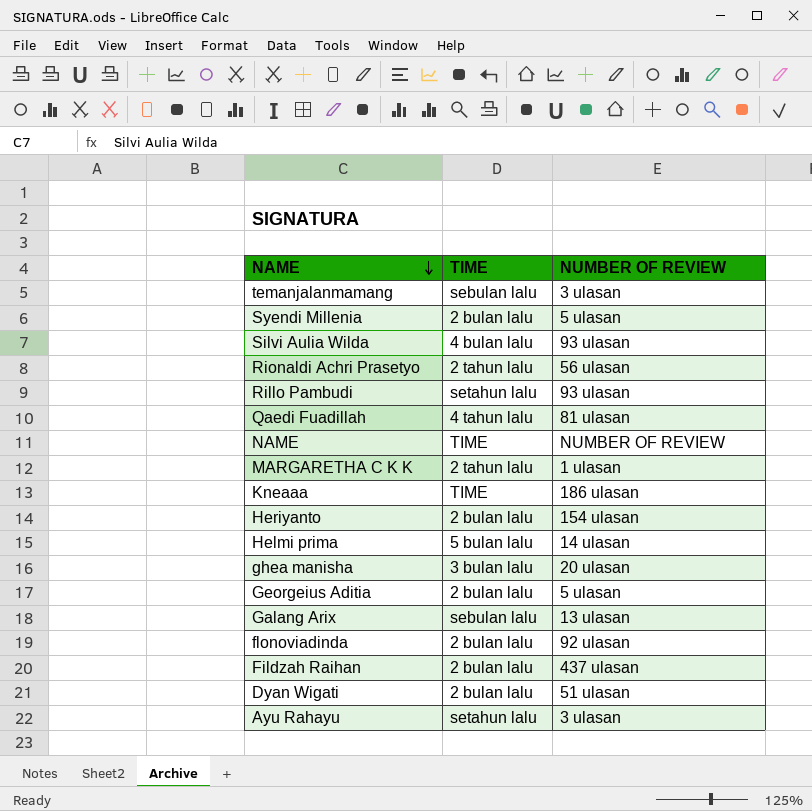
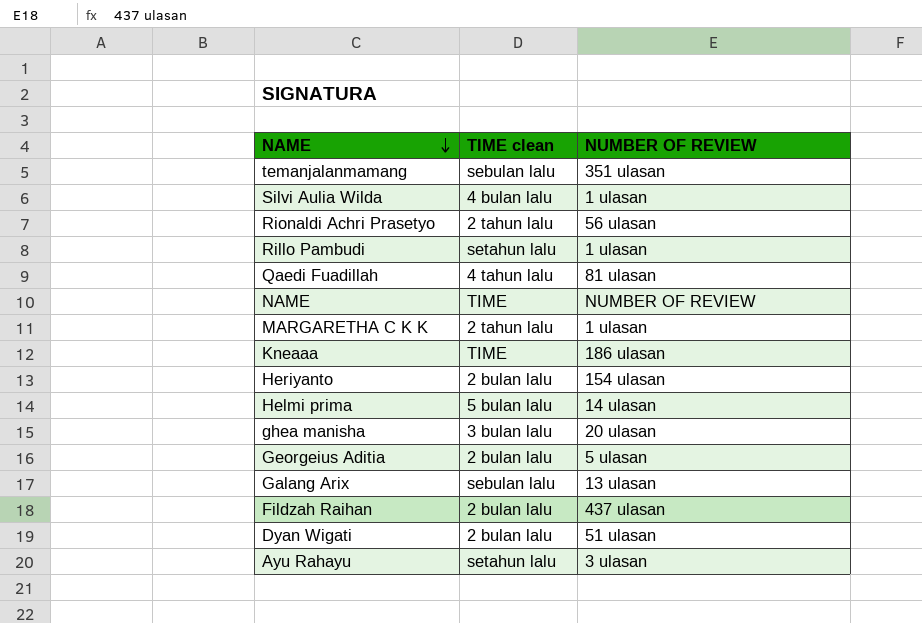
column name: TIME -> TIME clean
row Syendi Millenia: 2 bulan lalu | 5 ulasan -> none
row flonoviadinda: 2 bulan lalu | 92 ulasan -> none
temanjalanmamang | NUMBER OF REVIEW: 3 ulasan -> 351 ulasan
Silvi Aulia Wilda | NUMBER OF REVIEW: 93 ulasan -> 1 ulasan
Rillo Pambudi | NUMBER OF REVIEW: 93 ulasan -> 1 ulasan

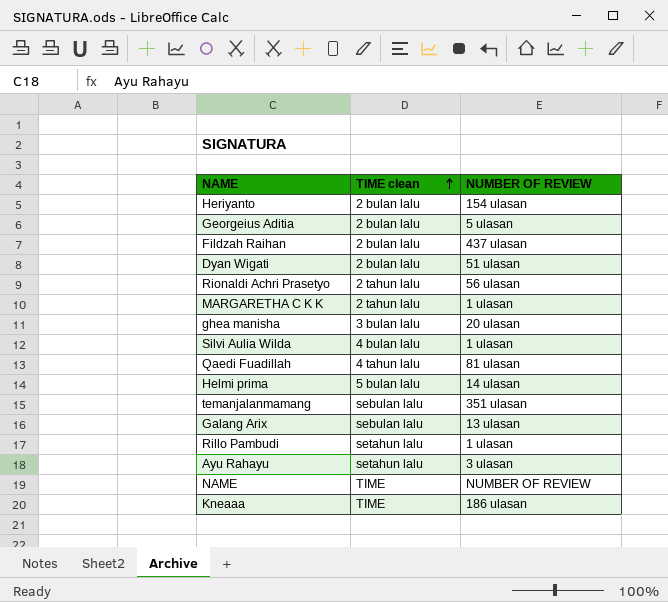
row order: NAME descending -> TIME clean ascending

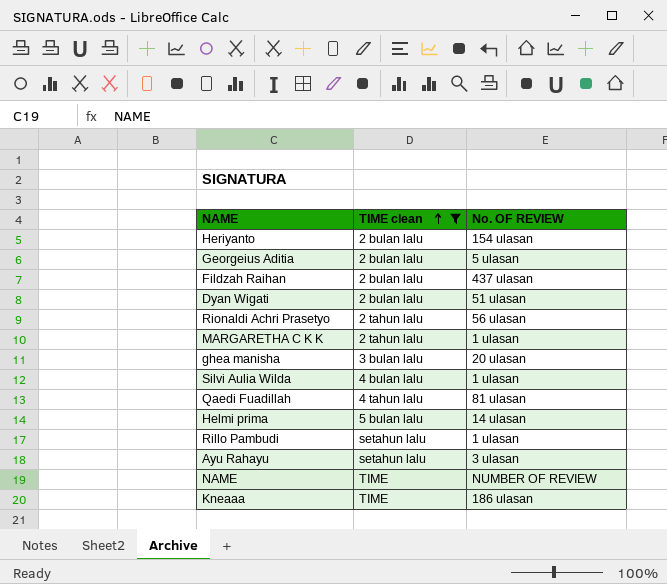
filter: none -> TIME clean != sebulan lalu
column name: NUMBER OF REVIEW -> No. OF REVIEW

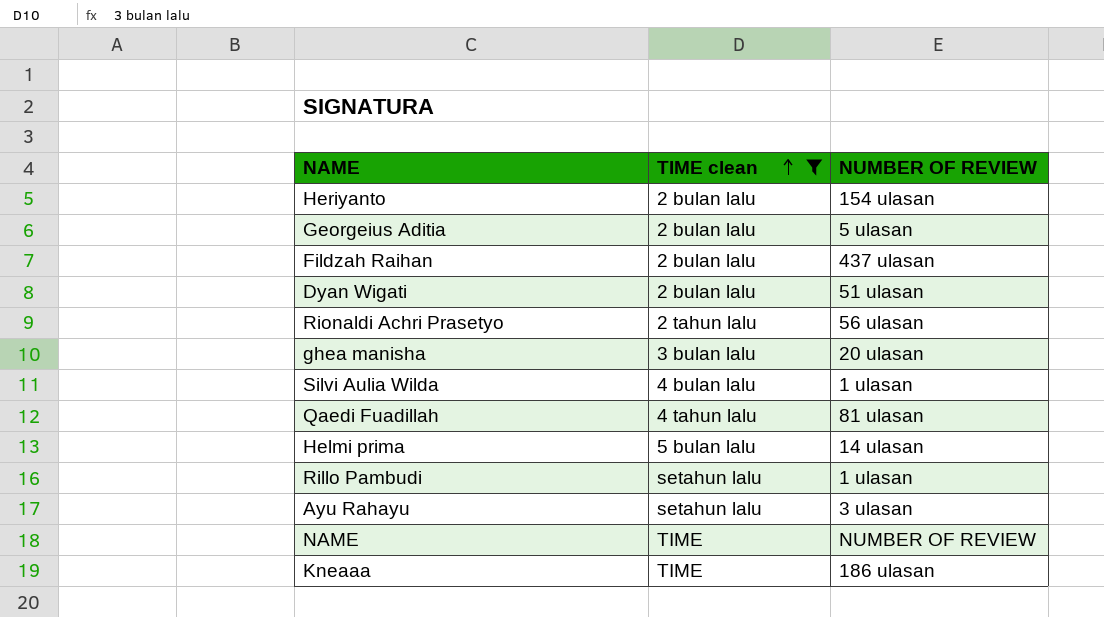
column name: No. OF REVIEW -> NUMBER OF REVIEW
row MARGARETHA C K K: 2 tahun lalu | 1 ulasan -> none

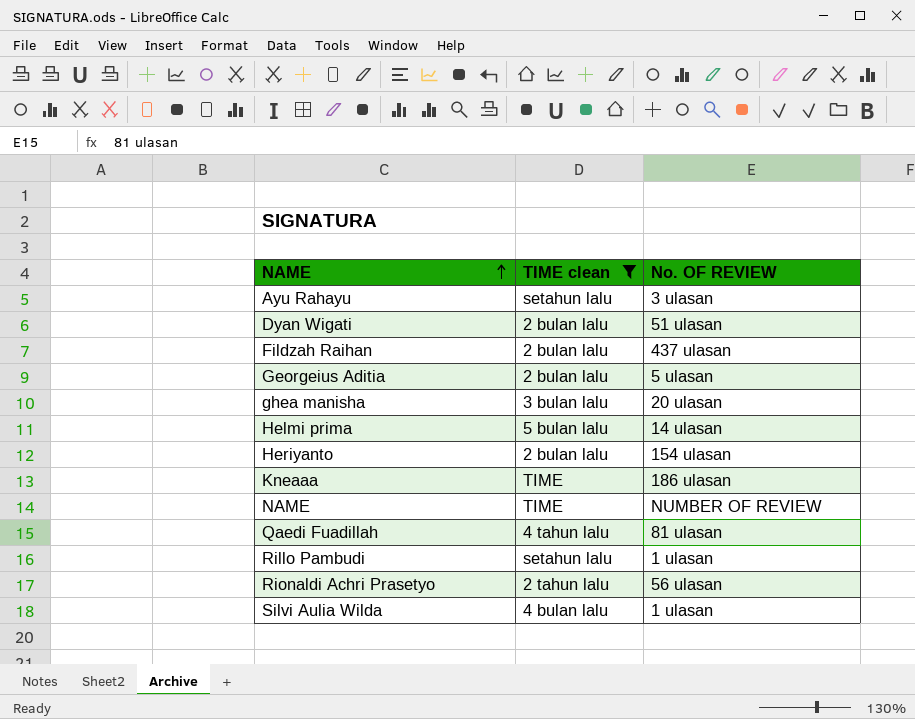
row order: TIME clean ascending -> NAME ascending
column name: NUMBER OF REVIEW -> No. OF REVIEW

